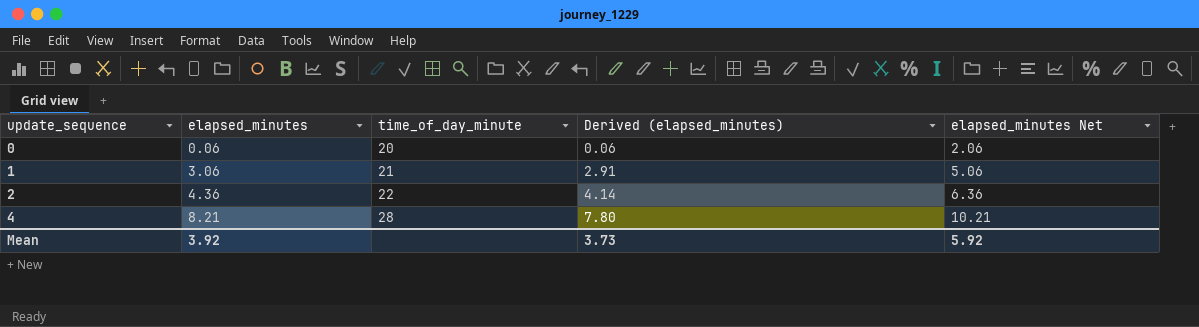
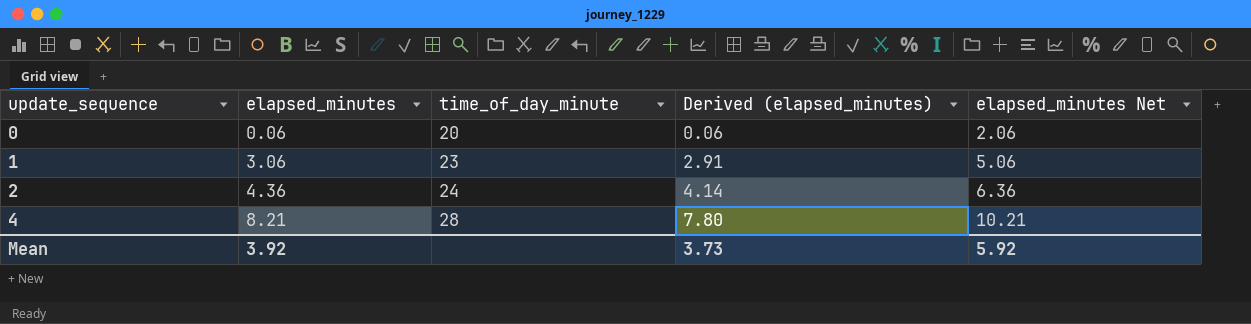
1 | time_of_day_minute: 21 -> 23
2 | time_of_day_minute: 22 -> 24

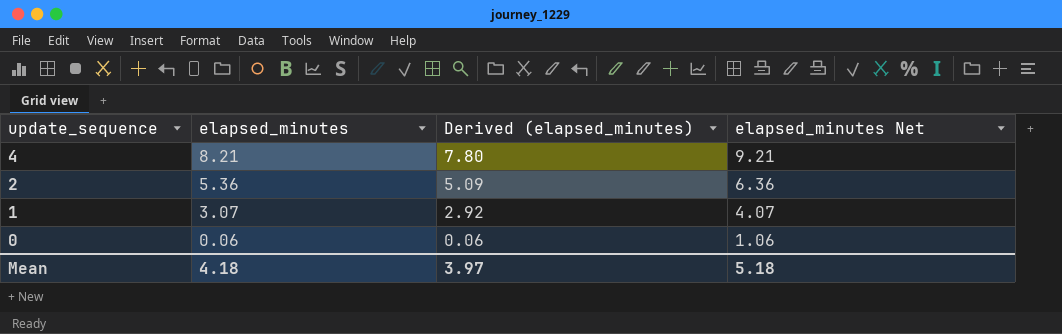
row order: update_sequence ascending -> update_sequence descending
column time_of_day_minute | position: 3 -> none
column elapsed_minutes Net | formula: [elapsed_minutes] + 2 -> [elapsed_minutes] + 1
2 | elapsed_minutes: 4.36 -> 5.36
2 | Derived (elapsed_minutes): 4.14 -> 5.09
1 | elapsed_minutes: 3.06 -> 3.07
1 | Derived (elapsed_minutes): 2.91 -> 2.92
Mean | elapsed_minutes: 3.92 -> 4.18
Mean | Derived (elapsed_minutes): 3.73 -> 3.97
Mean | elapsed_minutes Net: 5.92 -> 5.18

